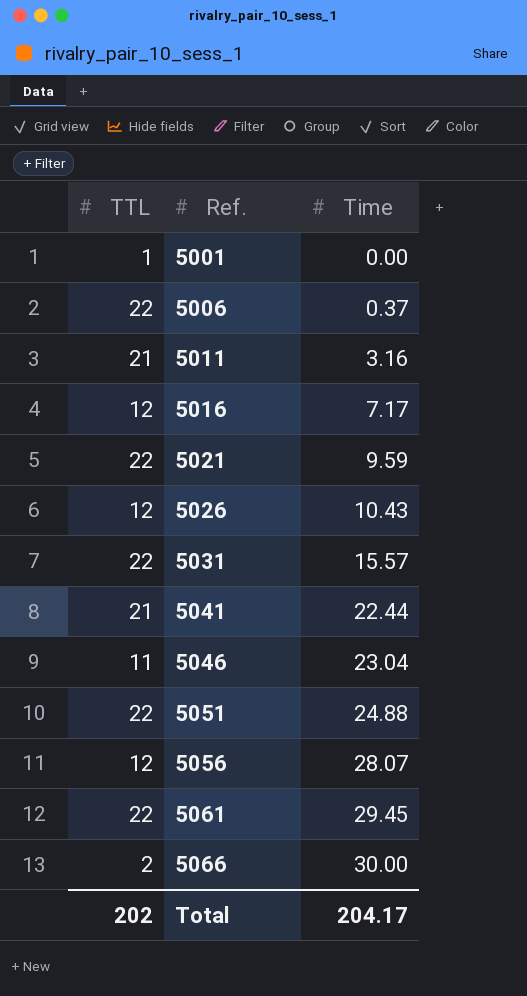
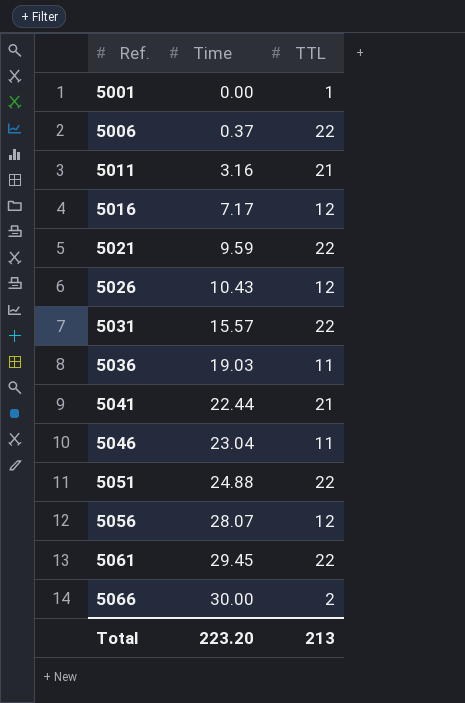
column TTL | position: 1 -> 3
row 5036: none -> 19.03 | 11
Total | Time: 204.17 -> 223.20
Total | TTL: 202 -> 213

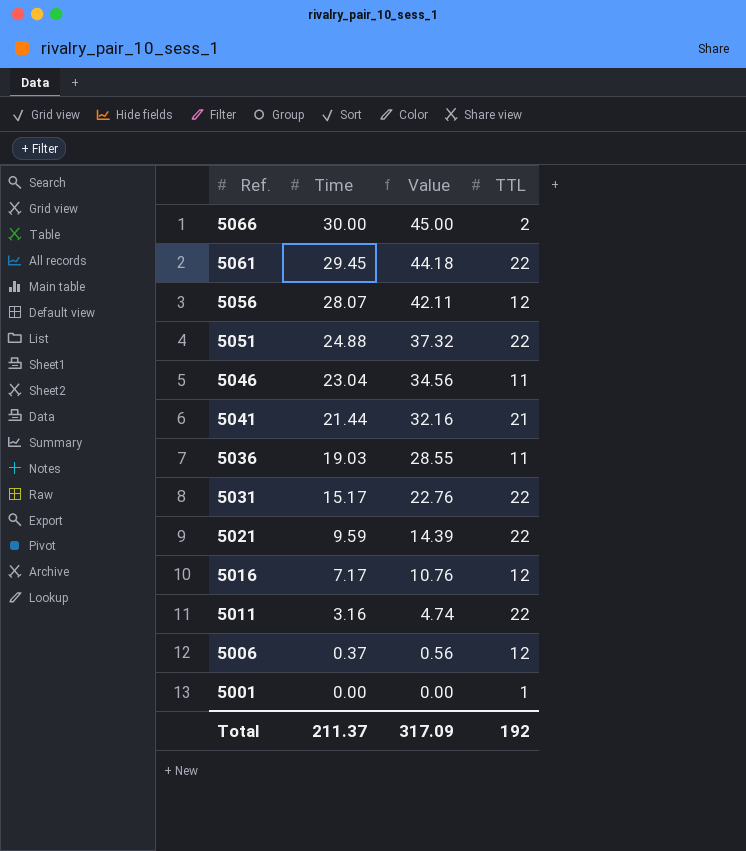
row order: Ref. ascending -> Ref. descending
column Value | formula: none -> [Time] * 1.5
row 5026: 10.43 | 12 -> none
5041 | Time: 22.44 -> 21.44
5031 | Time: 15.57 -> 15.17
5011 | TTL: 21 -> 22
5006 | TTL: 22 -> 12
Total | Time: 223.20 -> 211.37
Total | TTL: 213 -> 192

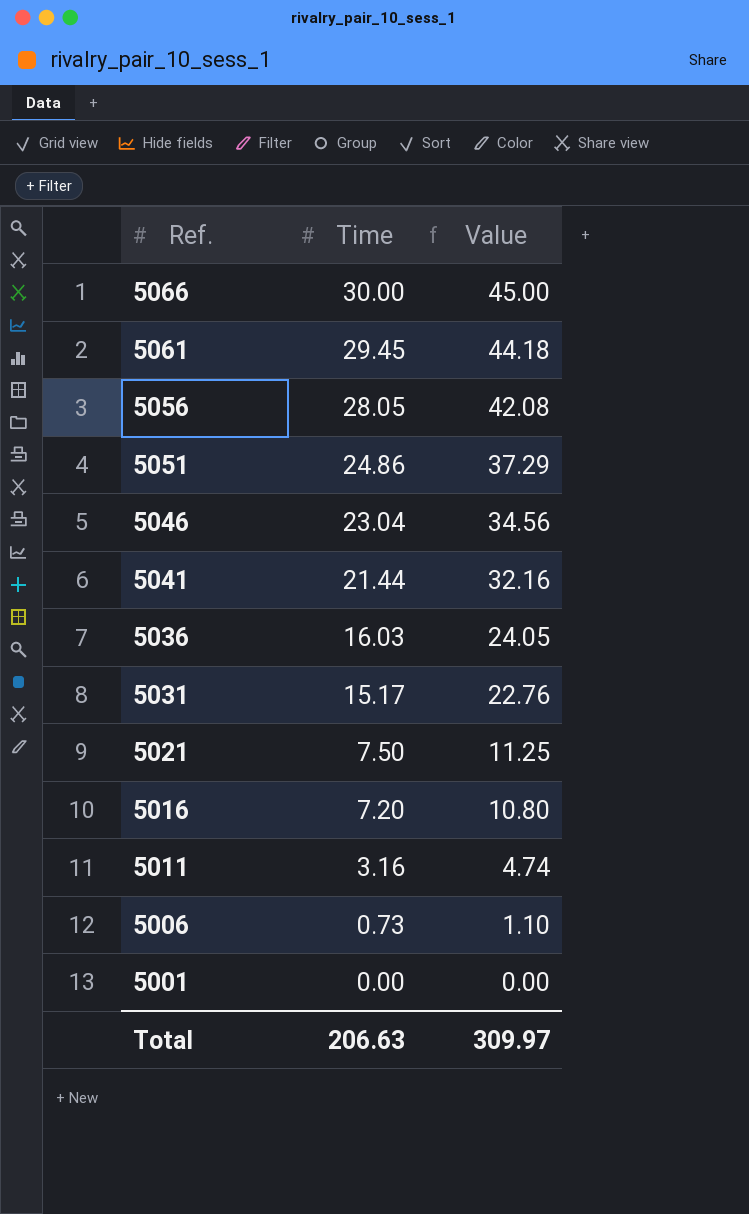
column TTL | position: 4 -> none
5056 | Time: 28.07 -> 28.05
5056 | Value: 42.11 -> 42.08
5051 | Time: 24.88 -> 24.86
5051 | Value: 37.32 -> 37.29
5036 | Time: 19.03 -> 16.03
5036 | Value: 28.55 -> 24.05
5021 | Time: 9.59 -> 7.50
5021 | Value: 14.39 -> 11.25
5016 | Time: 7.17 -> 7.20
5016 | Value: 10.76 -> 10.80
5006 | Time: 0.37 -> 0.73
5006 | Value: 0.56 -> 1.10
Total | Time: 211.37 -> 206.63
Total | Value: 317.09 -> 309.97

